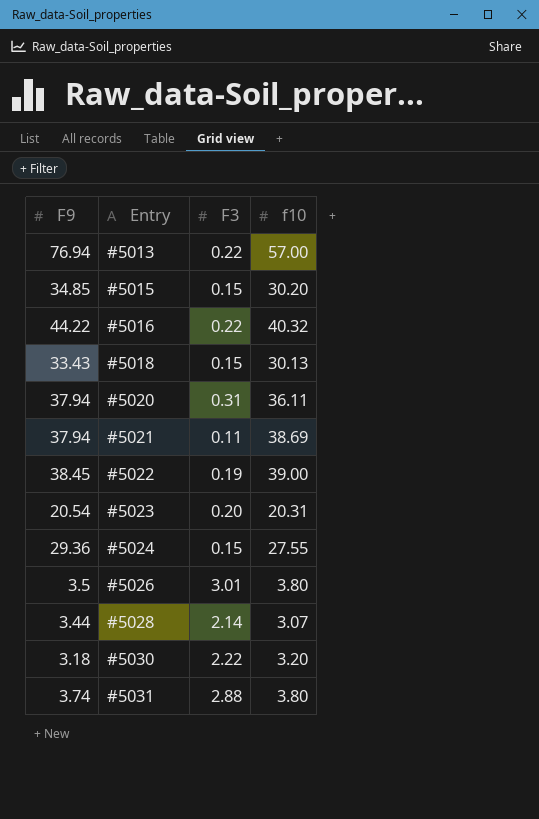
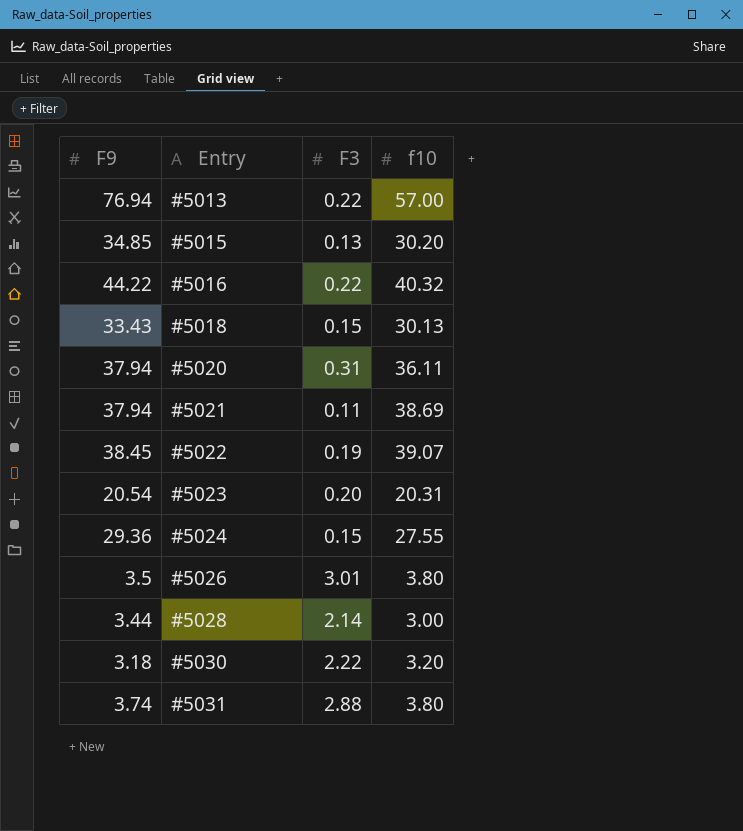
#5015 | F3: 0.15 -> 0.13
#5022 | f10: 39.00 -> 39.07
#5028 | f10: 3.07 -> 3.00

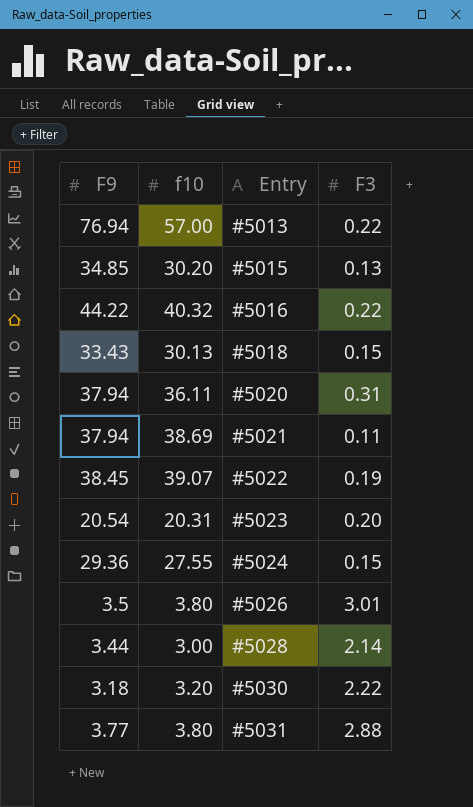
column f10 | position: 4 -> 2
#5031 | F9: 3.74 -> 3.77

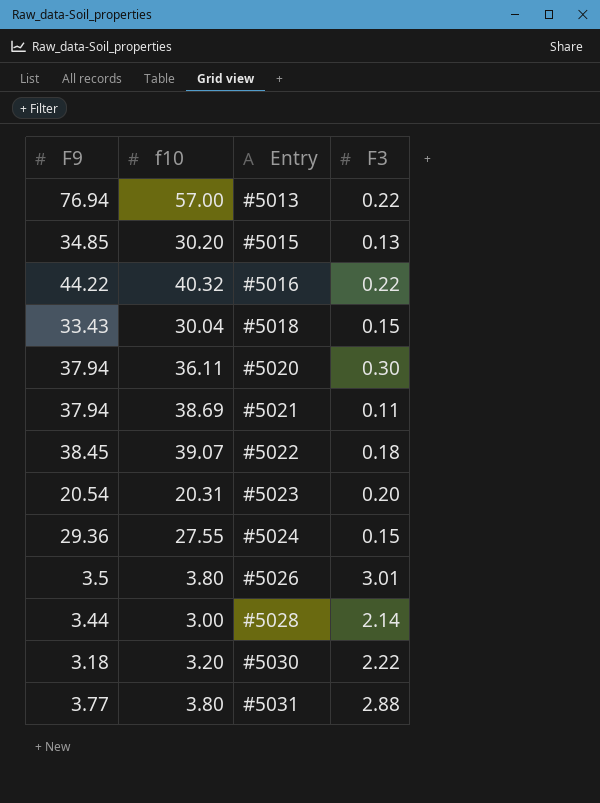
#5018 | f10: 30.13 -> 30.04
#5020 | F3: 0.31 -> 0.30
#5022 | F3: 0.19 -> 0.18

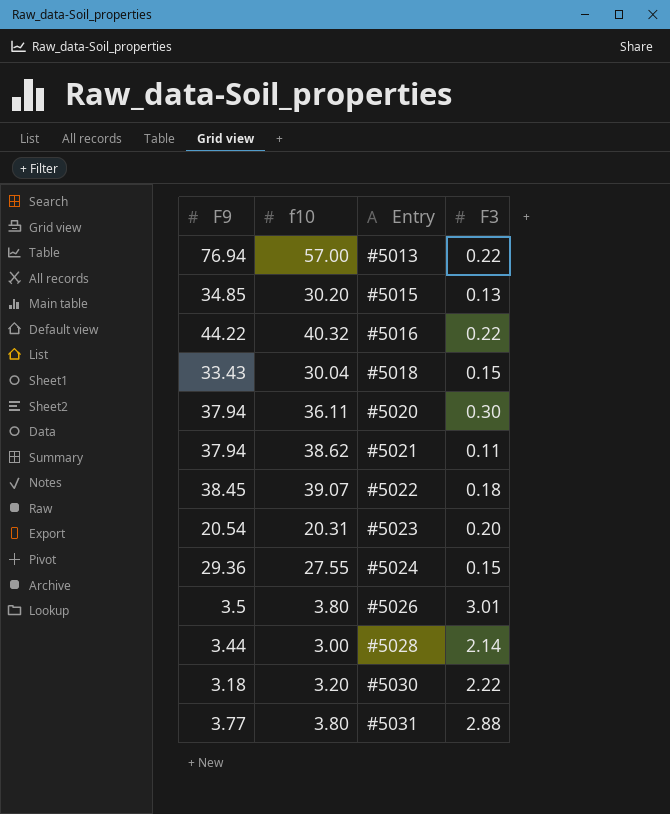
#5021 | f10: 38.69 -> 38.62

